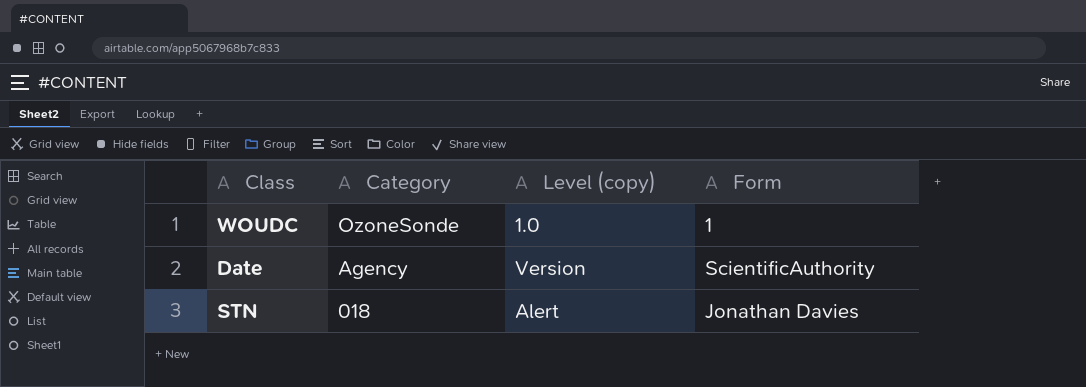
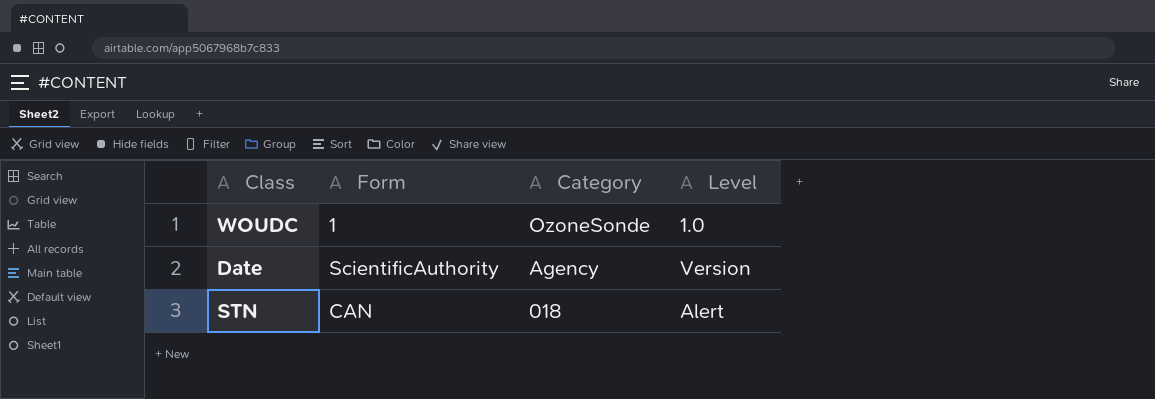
column Form | position: 4 -> 2
column name: Level (copy) -> Level
STN | Form: Jonathan Davies -> CAN

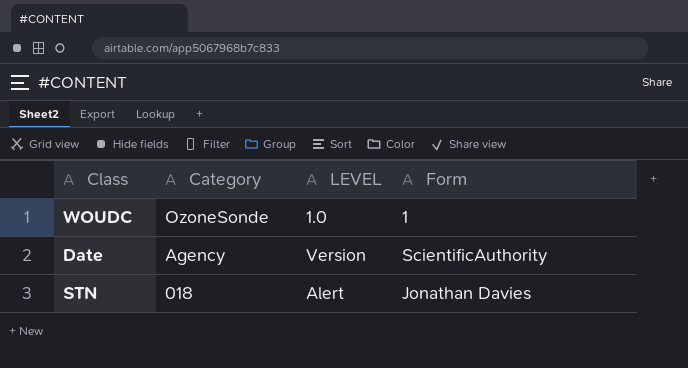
column name: Level -> LEVEL
column Form | position: 2 -> 4
STN | Form: CAN -> Jonathan Davies

